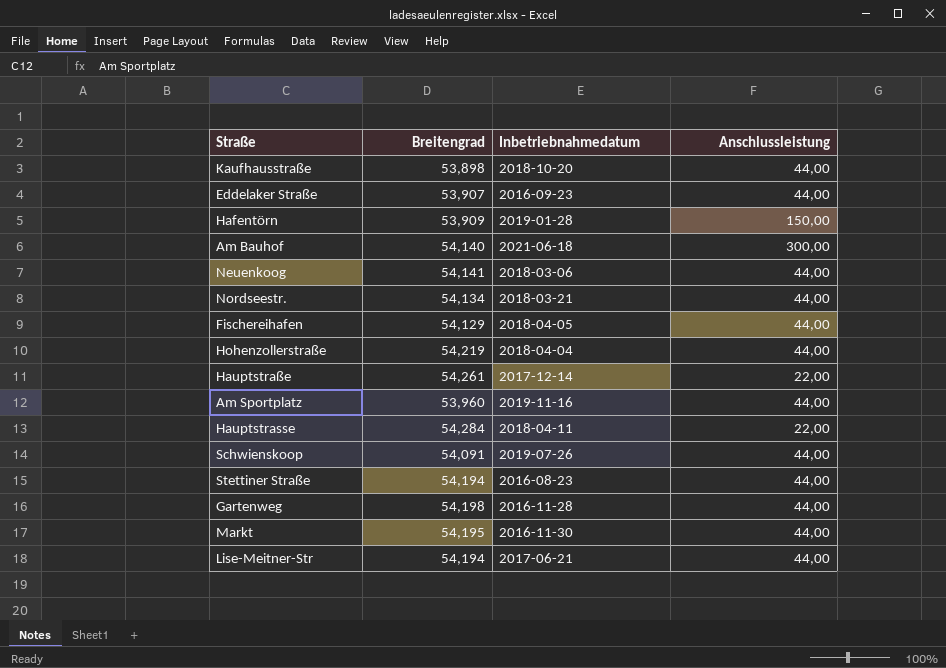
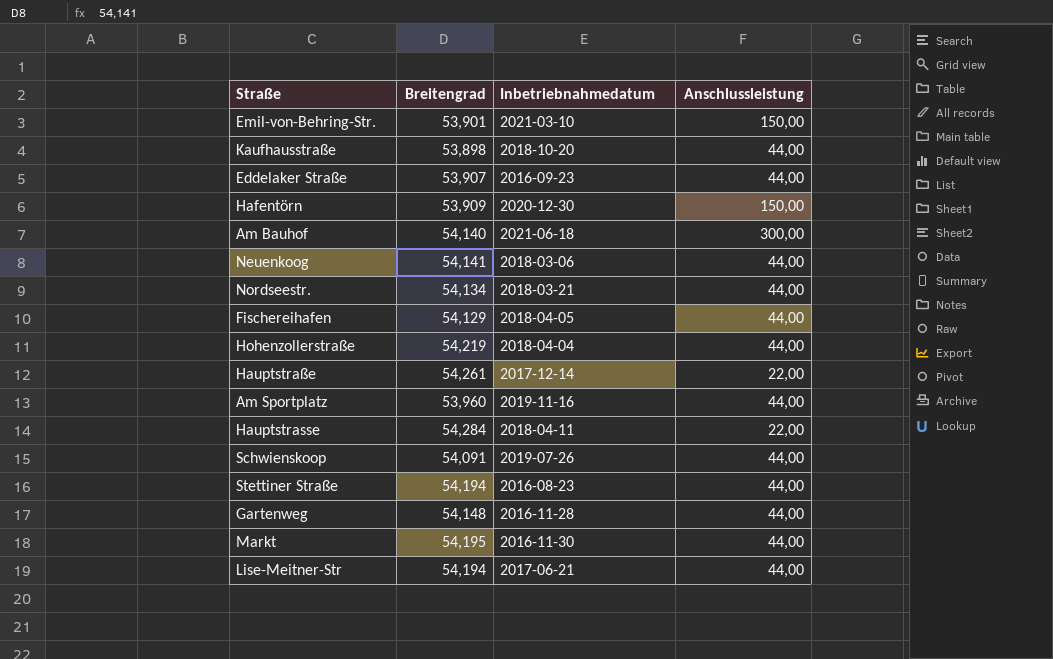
row Emil-von-Behring-Str.: none -> 53,901 | 2021-03-10 | 150,00
Hafentörn | Inbetriebnahmedatum: 2019-01-28 -> 2020-12-30
Gartenweg | Breitengrad: 54,198 -> 54,148

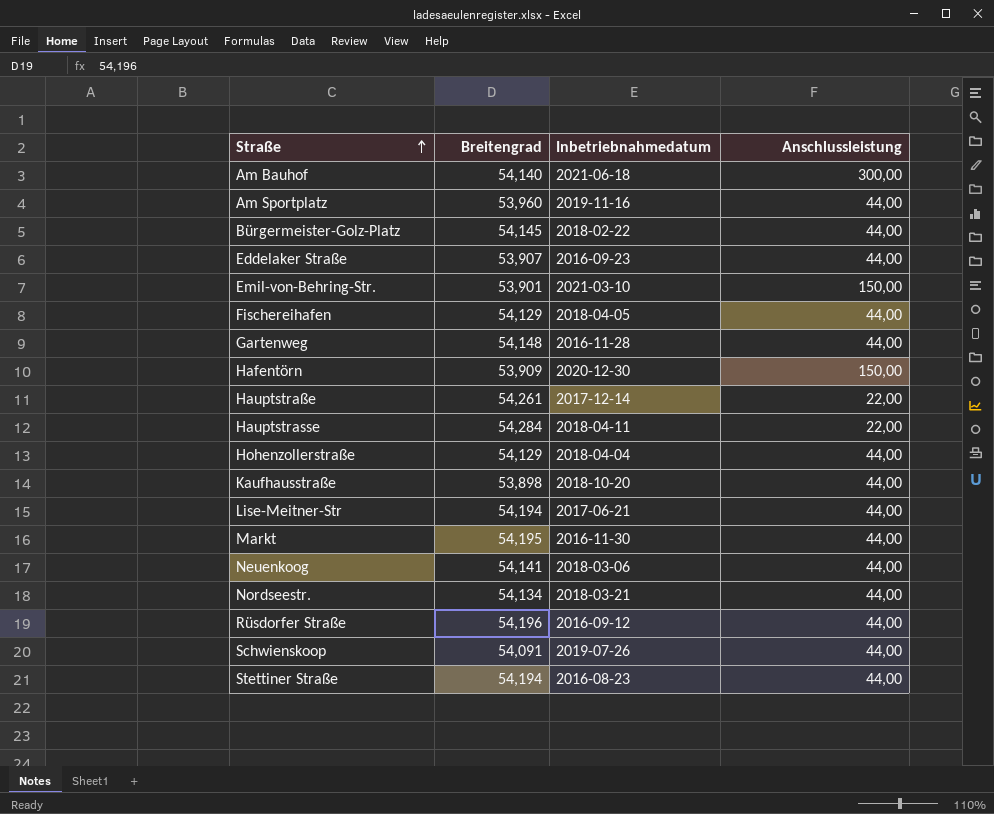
row order: none -> Straße ascending
row Bürgermeister-Golz-Platz: none -> 54,145 | 2018-02-22 | 44,00
Hohenzollerstraße | Breitengrad: 54,219 -> 54,129
row Rüsdorfer Straße: none -> 54,196 | 2016-09-12 | 44,00

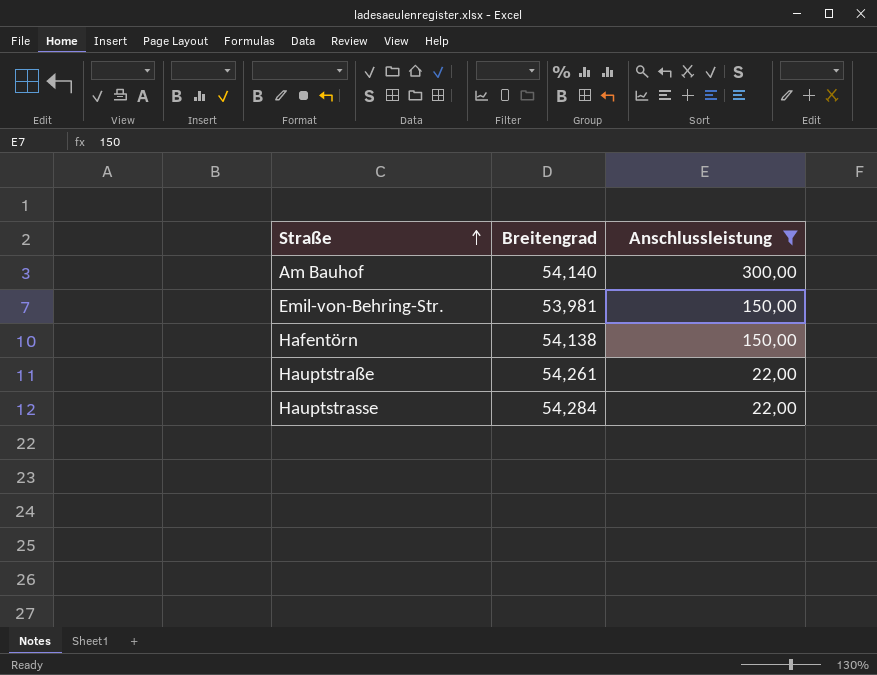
filter: none -> Anschlussleistung != 44,00
column Inbetriebnahmedatum | position: 3 -> none
Emil-von-Behring-Str. | Breitengrad: 53,901 -> 53,981
Hafentörn | Breitengrad: 53,909 -> 54,138

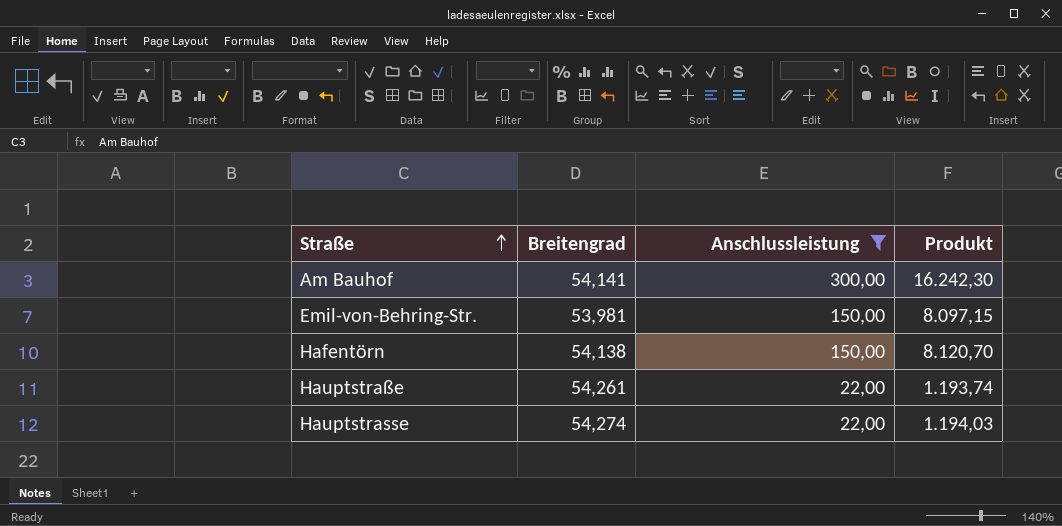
column Produkt | formula: none -> [Breitengrad] * [Anschlussleistung]
Am Bauhof | Breitengrad: 54,140 -> 54,141
Hauptstrasse | Breitengrad: 54,284 -> 54,274

